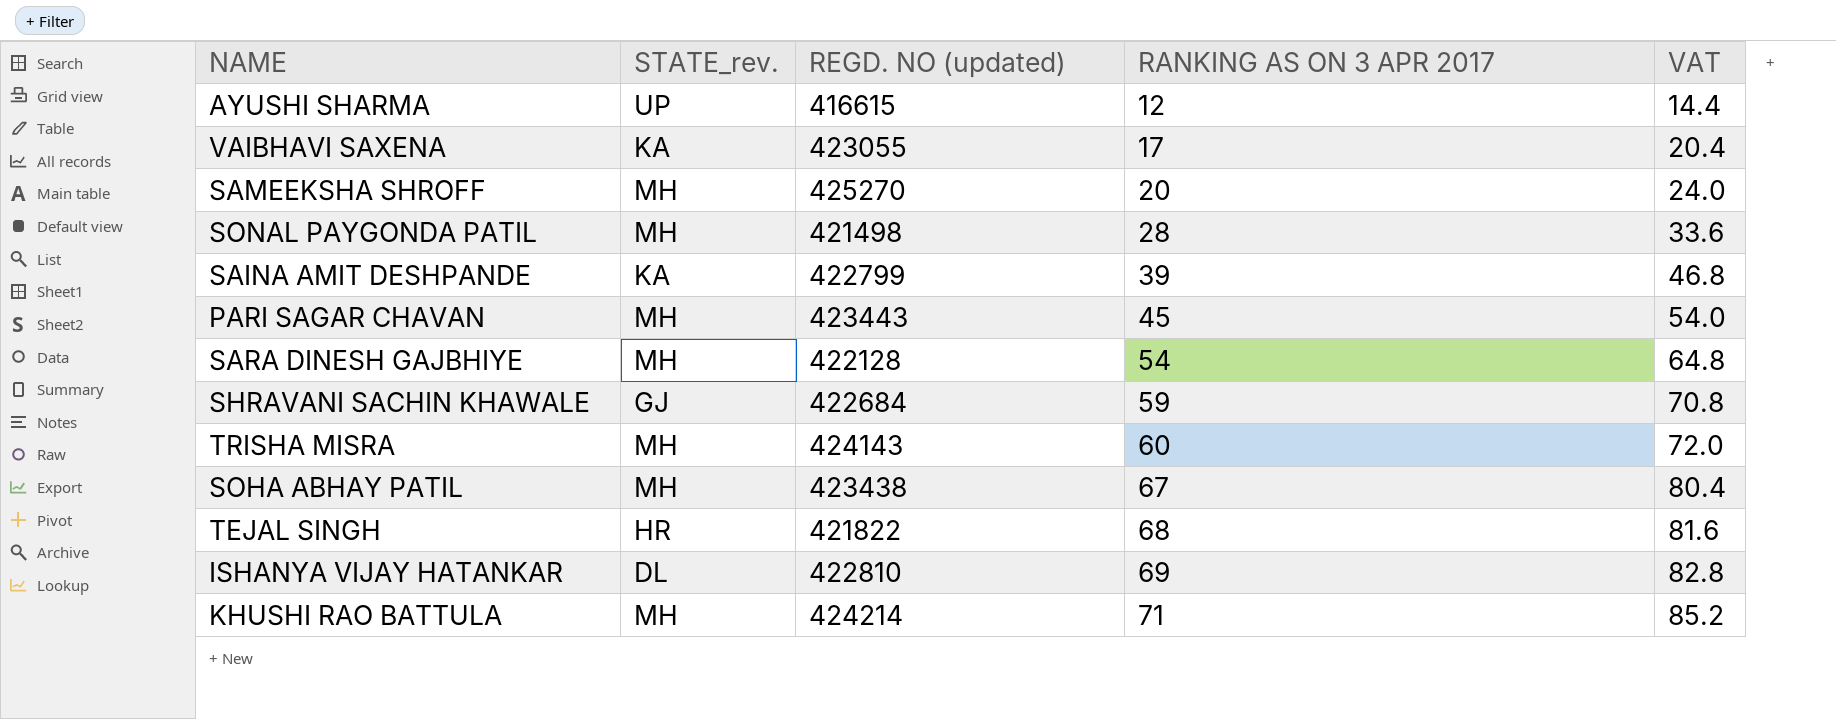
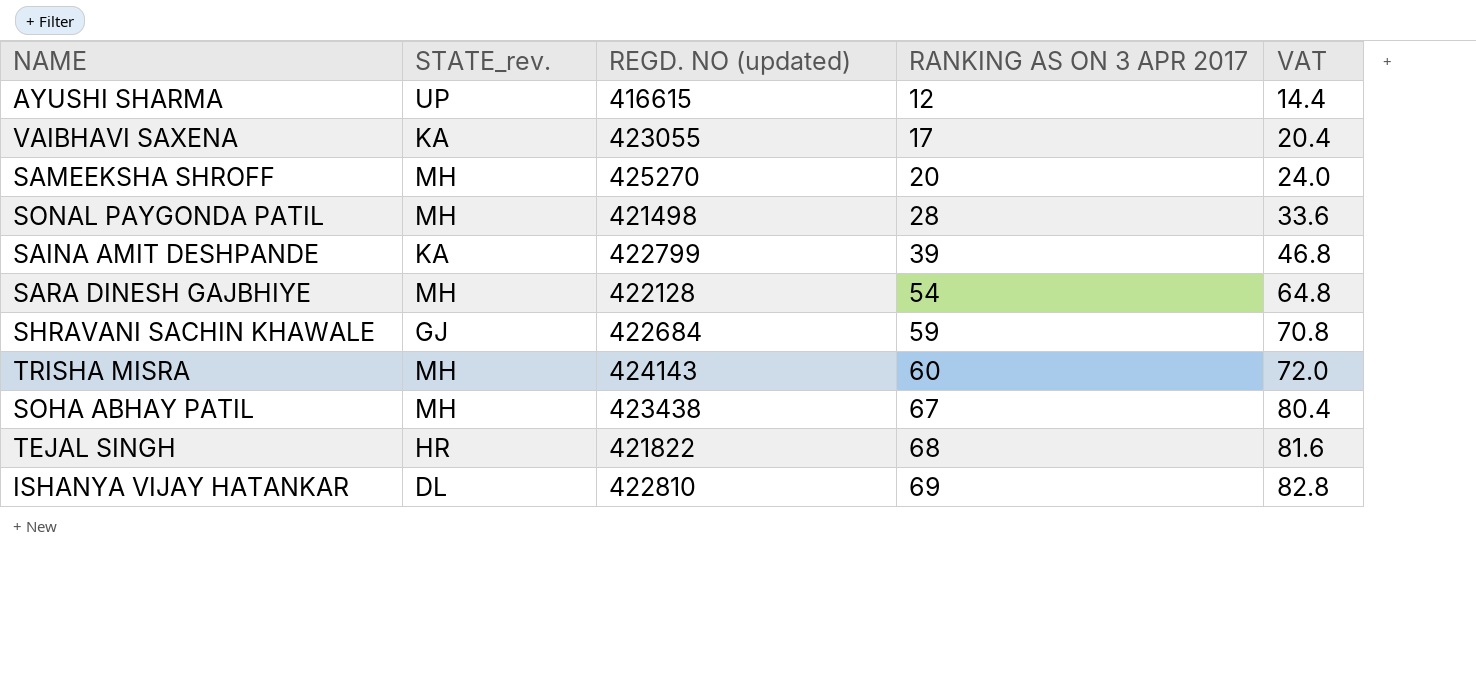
row PARI SAGAR CHAVAN: MH | 423443 | 45 | 54.0 -> none
row KHUSHI RAO BATTULA: MH | 424214 | 71 | 85.2 -> none

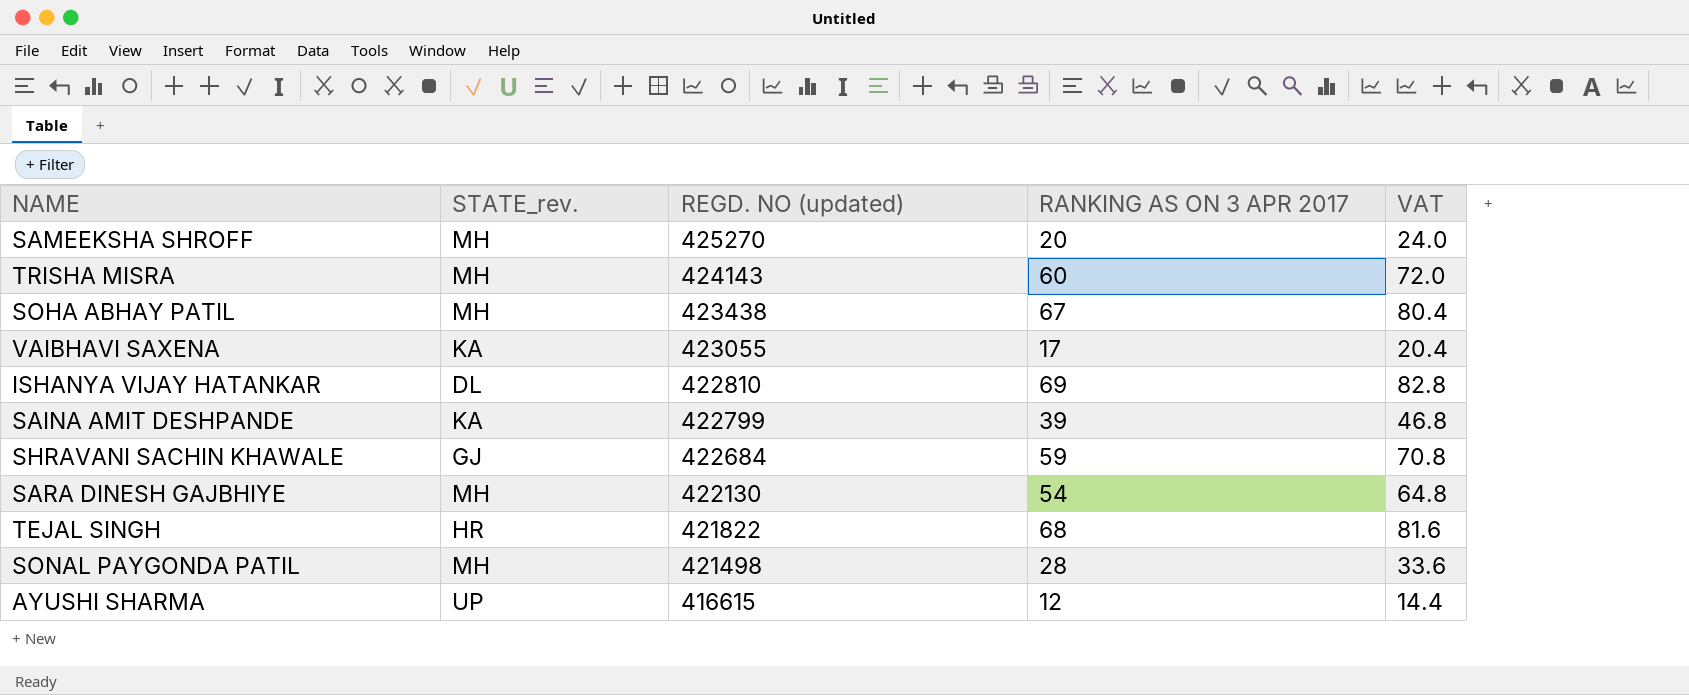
row order: RANKING AS ON 3 APR 2017 ascending -> REGD. NO (updated) descending
SARA DINESH GAJBHIYE | REGD. NO (updated): 422128 -> 422130

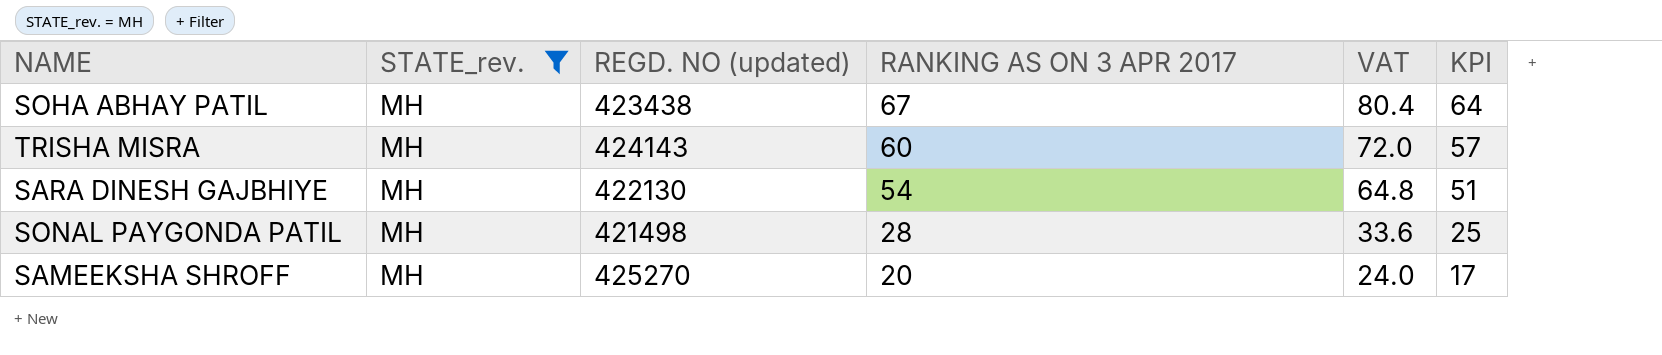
filter: none -> STATE_rev. = MH
row order: REGD. NO (updated) descending -> RANKING AS ON 3 APR 2017 descending
column KPI | formula: none -> [RANKING AS ON 3 APR 2017] - 3

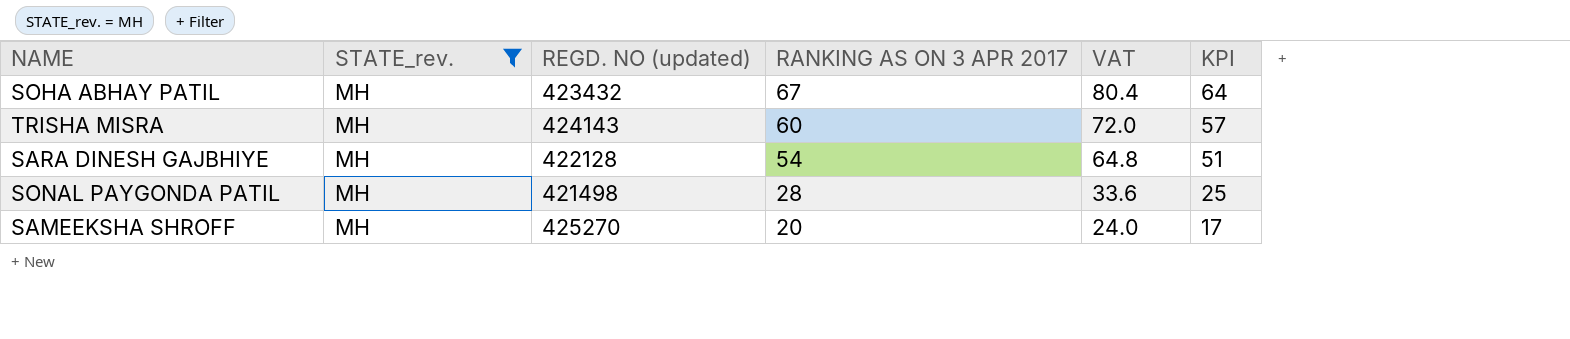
SOHA ABHAY PATIL | REGD. NO (updated): 423438 -> 423432
SARA DINESH GAJBHIYE | REGD. NO (updated): 422130 -> 422128

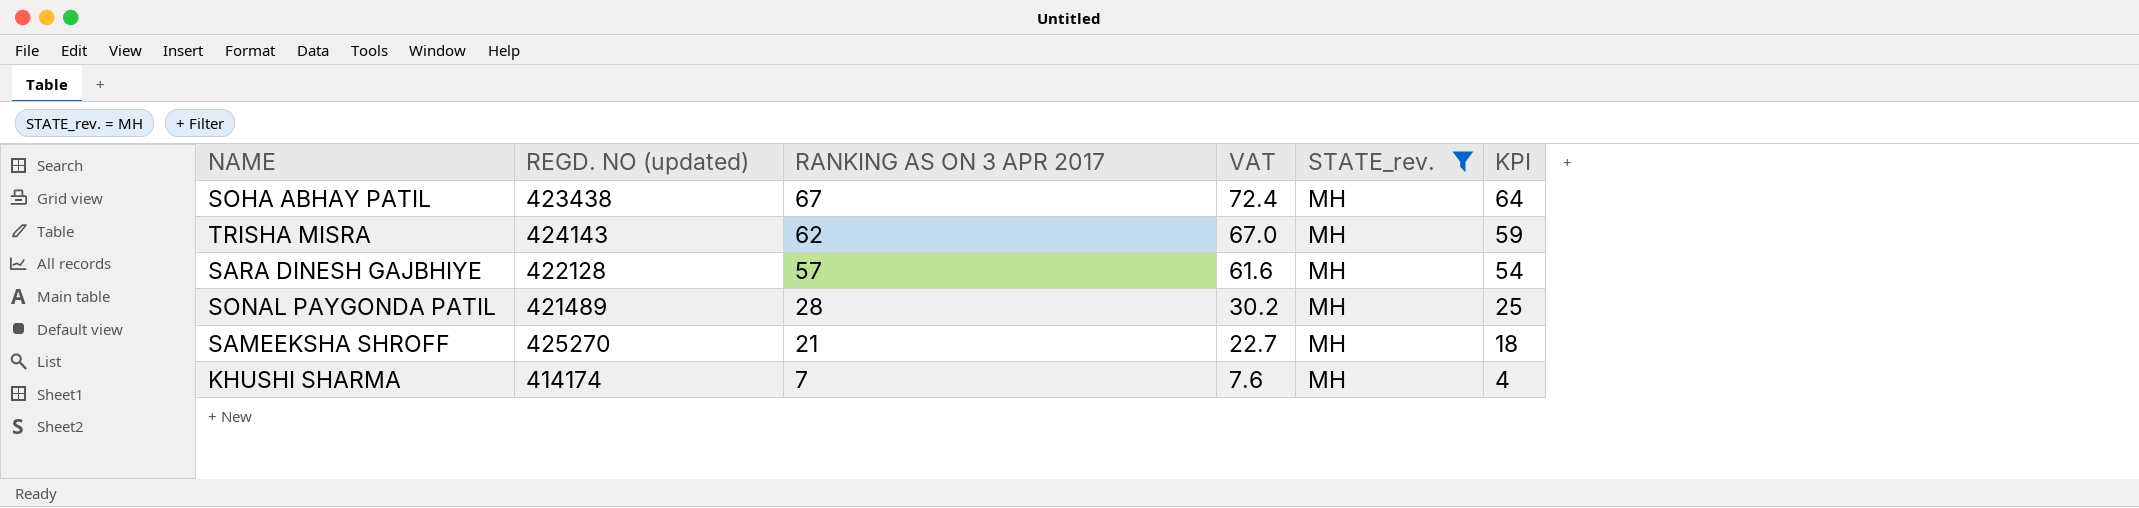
column VAT | formula: [RANKING AS ON 3 APR 2017] * 1.2 -> [RANKING AS ON 3 APR 2017] * 1.08
column STATE_rev. | position: 2 -> 5
SOHA ABHAY PATIL | REGD. NO (updated): 423432 -> 423438
TRISHA MISRA | RANKING AS ON 3 APR 2017: 60 -> 62
TRISHA MISRA | KPI: 57 -> 59
SARA DINESH GAJBHIYE | RANKING AS ON 3 APR 2017: 54 -> 57
SARA DINESH GAJBHIYE | KPI: 51 -> 54
SONAL PAYGONDA PATIL | REGD. NO (updated): 421498 -> 421489
SAMEEKSHA SHROFF | RANKING AS ON 3 APR 2017: 20 -> 21
SAMEEKSHA SHROFF | KPI: 17 -> 18
row KHUSHI SHARMA: none -> 414174 | 7 | 7.6 | MH | 4

